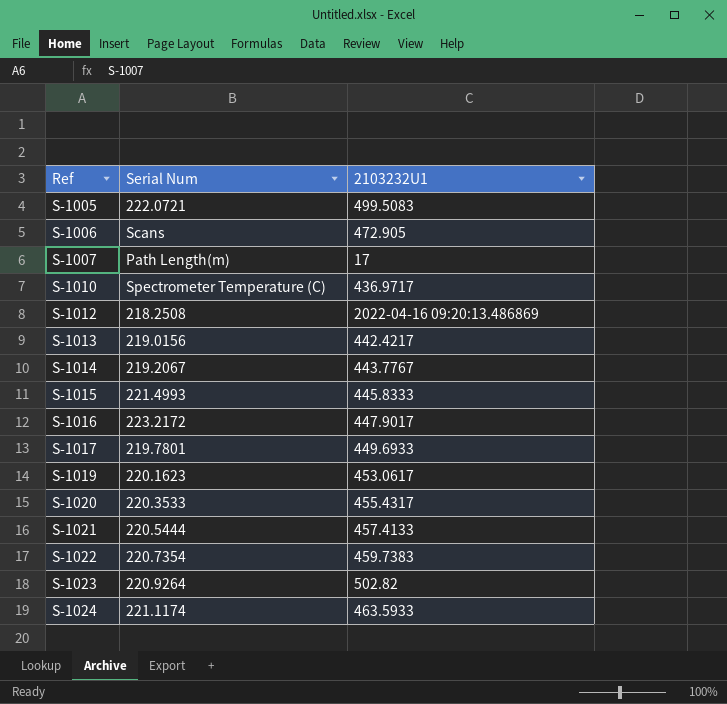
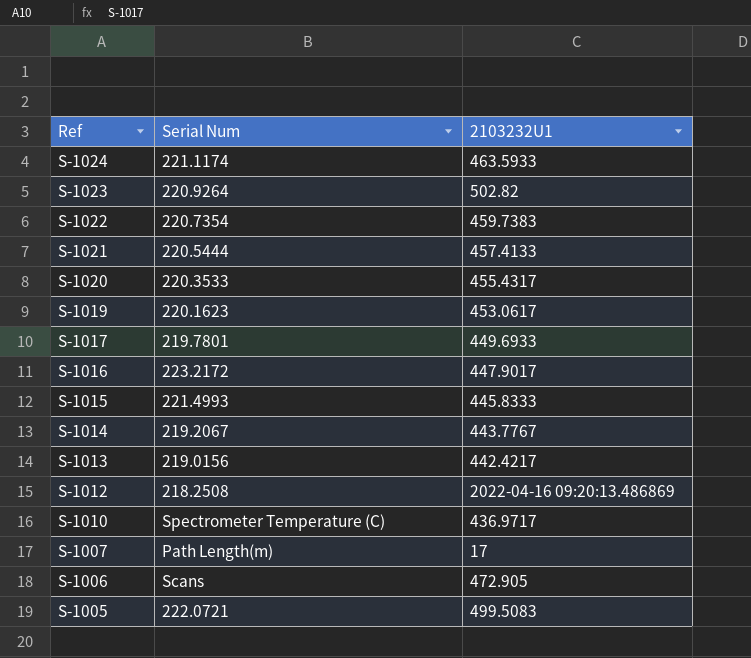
row order: Ref ascending -> Ref descending

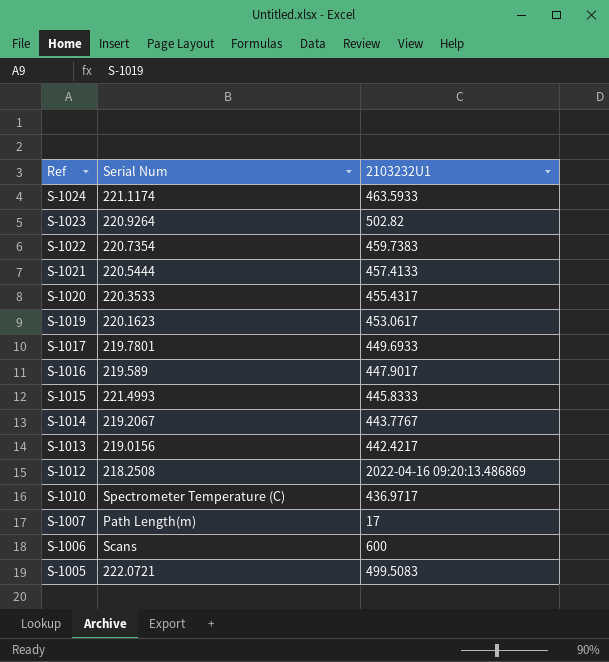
S-1016 | Serial Num: 223.2172 -> 219.589
S-1006 | 2103232U1: 472.905 -> 600

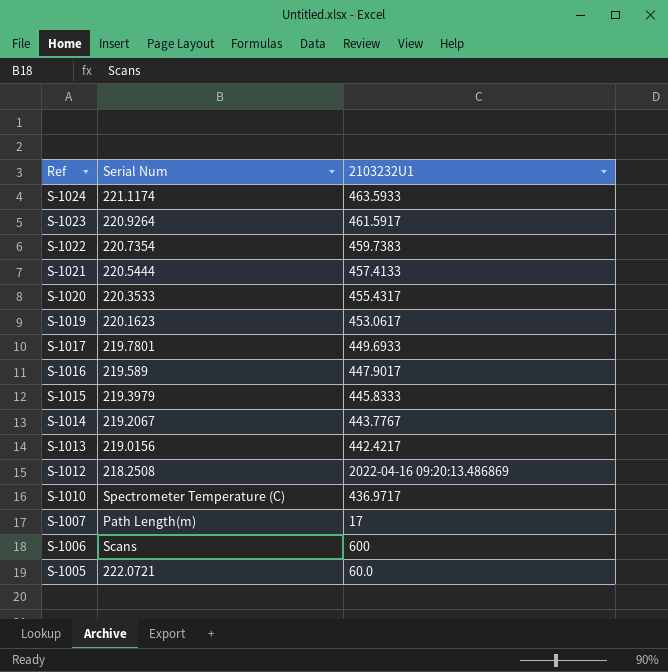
S-1023 | 2103232U1: 502.82 -> 461.5917
S-1015 | Serial Num: 221.4993 -> 219.3979
S-1005 | 2103232U1: 499.5083 -> 60.0

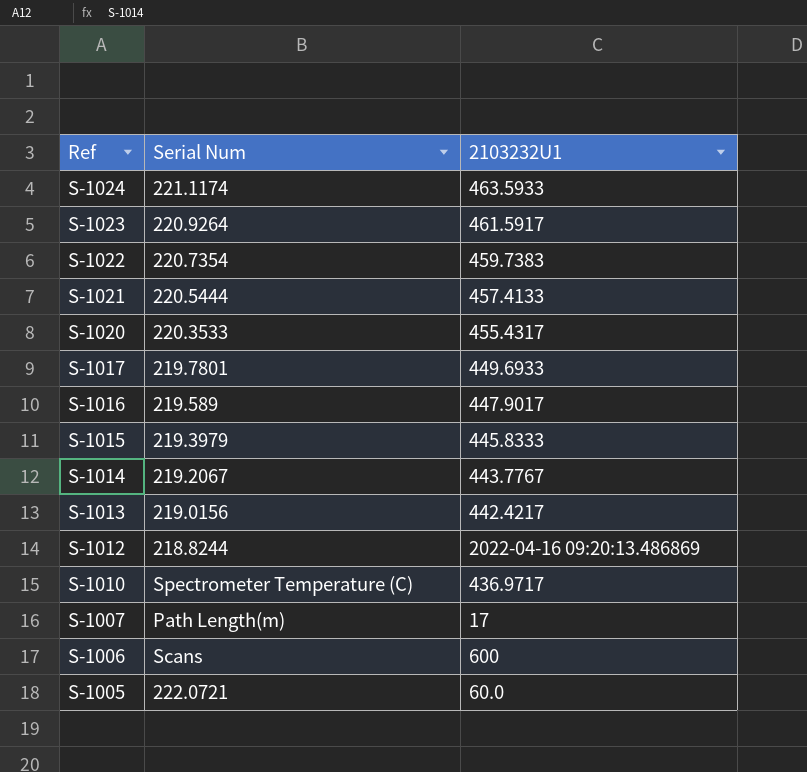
row S-1019: 220.1623 | 453.0617 -> none
S-1012 | Serial Num: 218.2508 -> 218.8244

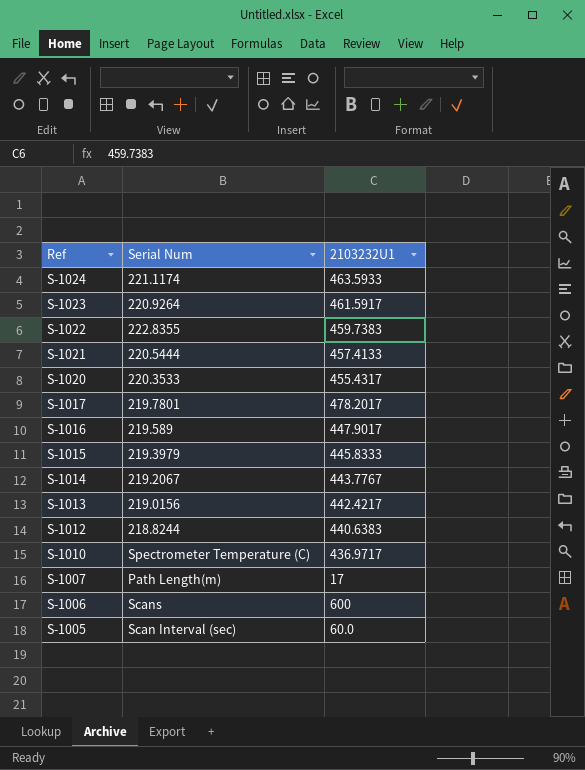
S-1022 | Serial Num: 220.7354 -> 222.8355
S-1017 | 2103232U1: 449.6933 -> 478.2017
S-1012 | 2103232U1: 2022-04-16 09:20:13.486869 -> 440.6383
S-1005 | Serial Num: 222.0721 -> Scan Interval (sec)

